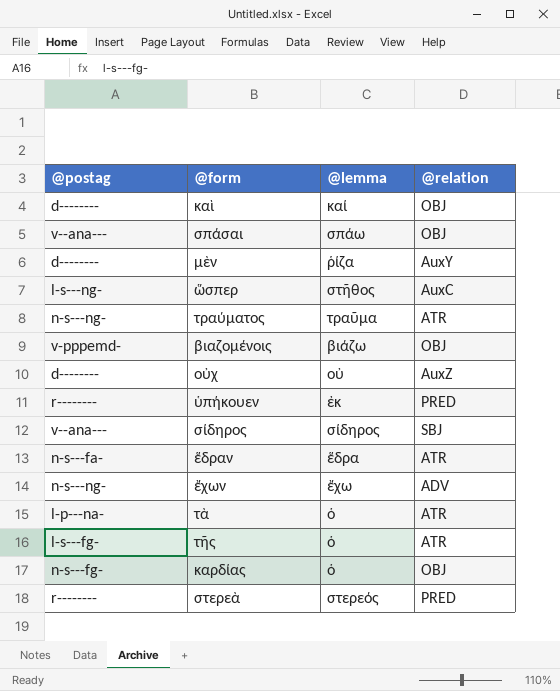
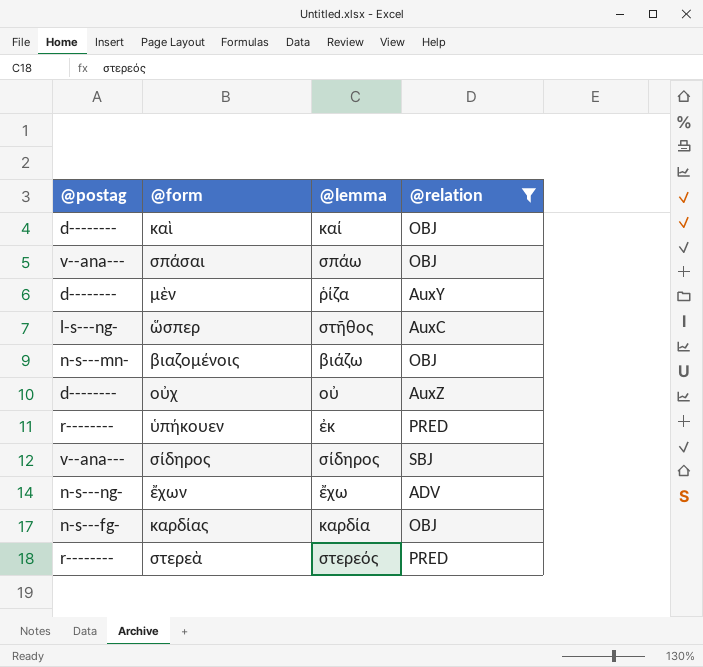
filter: none -> @relation != ATR
βιαζομένοις | @postag: v-pppemd- -> n-s---mn-
καρδίας | @lemma: ὁ -> καρδία

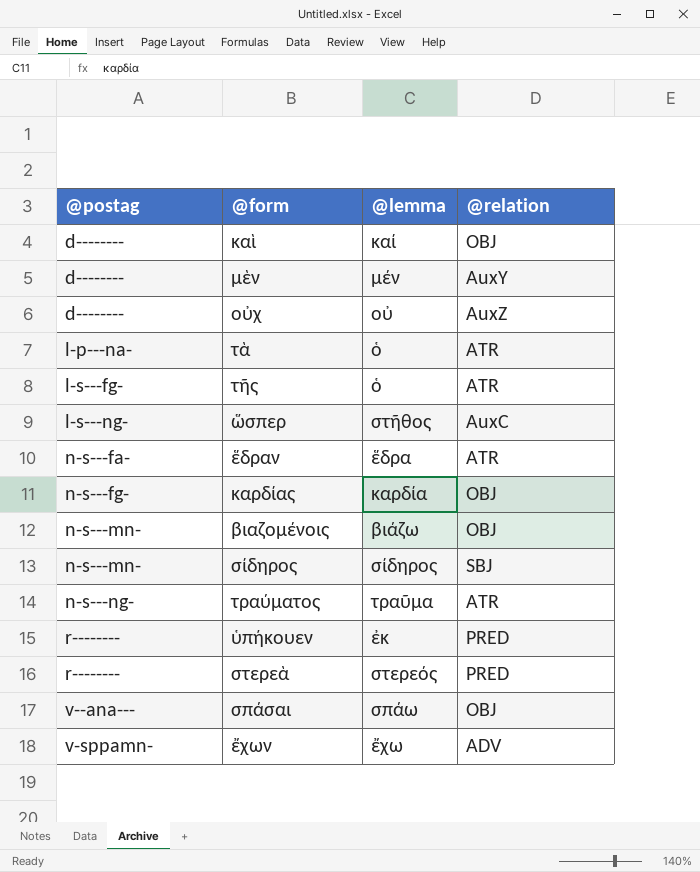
filter: @relation != ATR -> none
row order: none -> @postag ascending
μὲν | @lemma: ῥίζα -> μέν
σίδηρος | @postag: v--ana--- -> n-s---mn-
ἔχων | @postag: n-s---ng- -> v-sppamn-

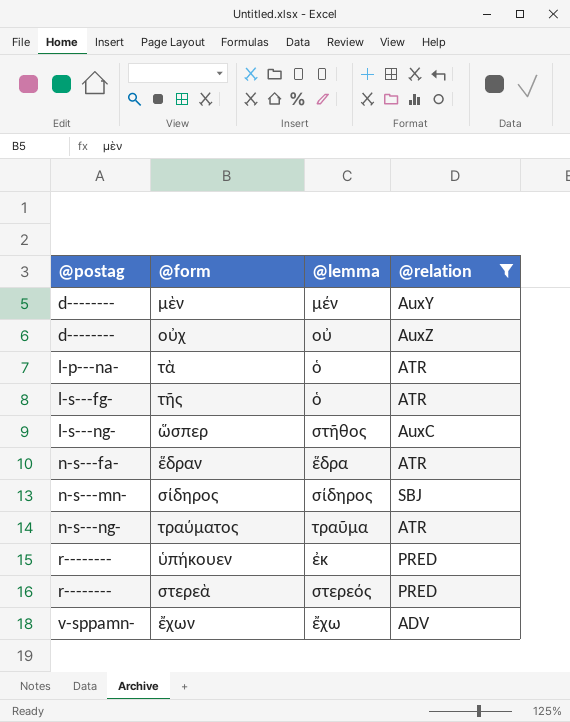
filter: none -> @relation != OBJ

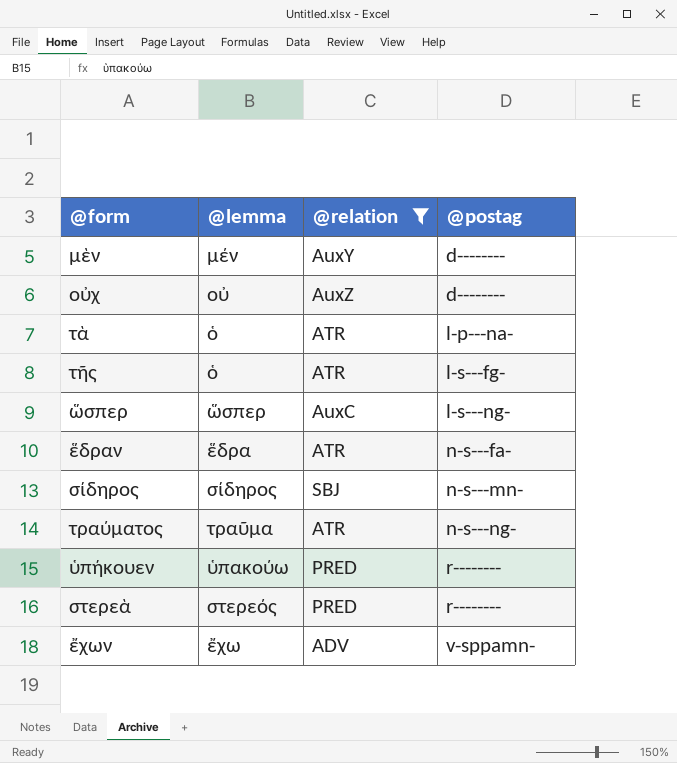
column @postag | position: 1 -> 4
ὥσπερ | @lemma: στῆθος -> ὥσπερ
ὑπήκουεν | @lemma: ἐκ -> ὑπακούω

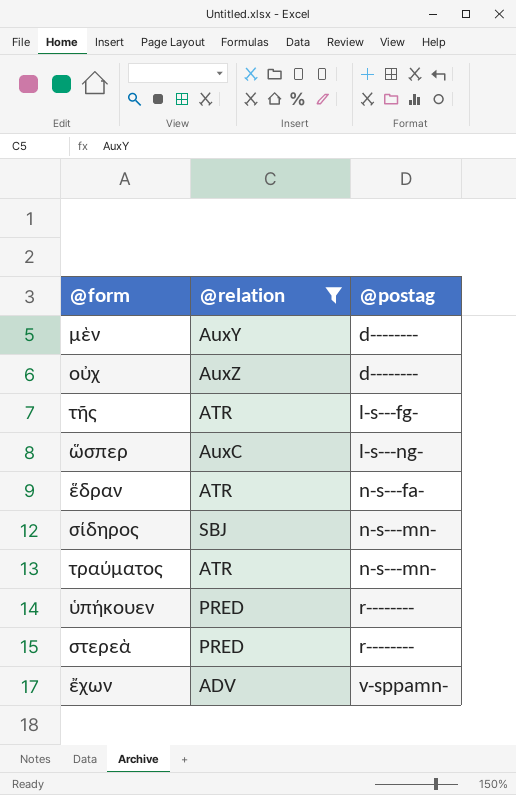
column @lemma | position: 2 -> none
row τὰ: ὁ | ATR | l-p---na- -> none
τραύματος | @postag: n-s---ng- -> n-s---mn-

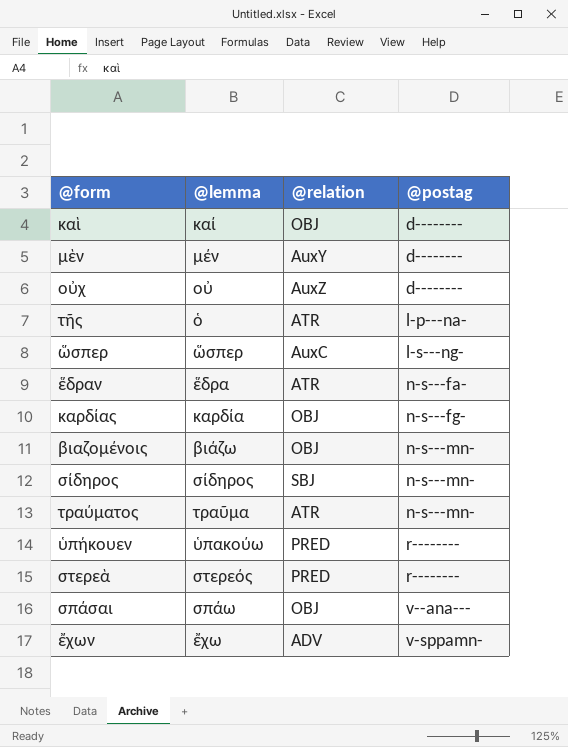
filter: @relation != OBJ -> none
column @lemma | position: none -> 2
τῆς | @postag: l-s---fg- -> l-p---na-

